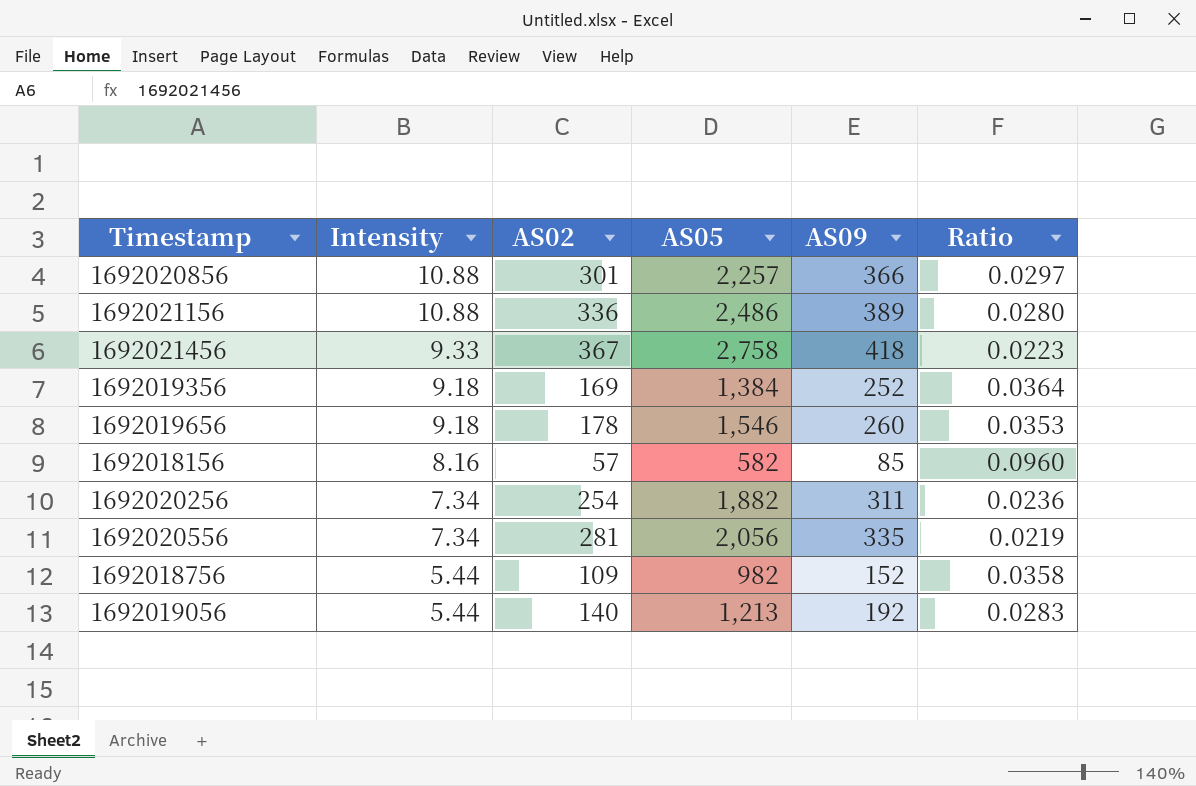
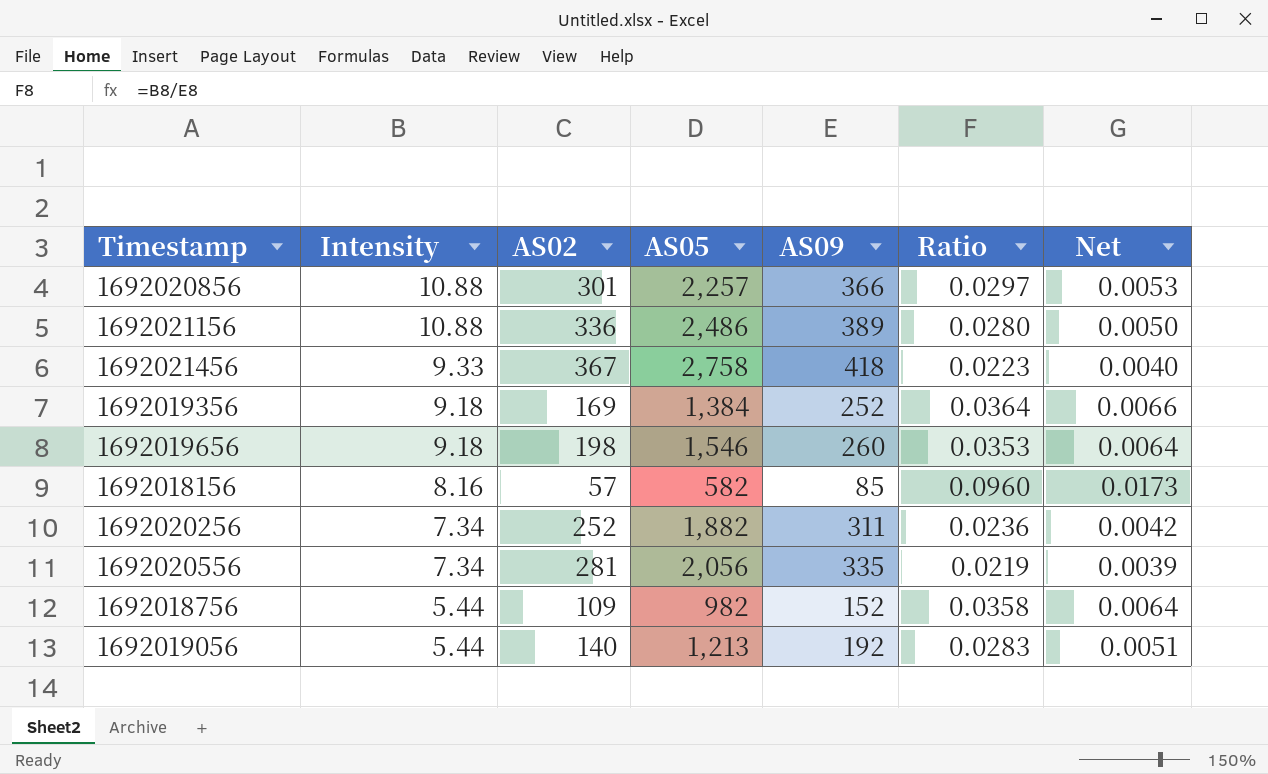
column Net | formula: none -> [Ratio] * 0.18
1692019656 | AS02: 178 -> 198
1692020256 | AS02: 254 -> 252

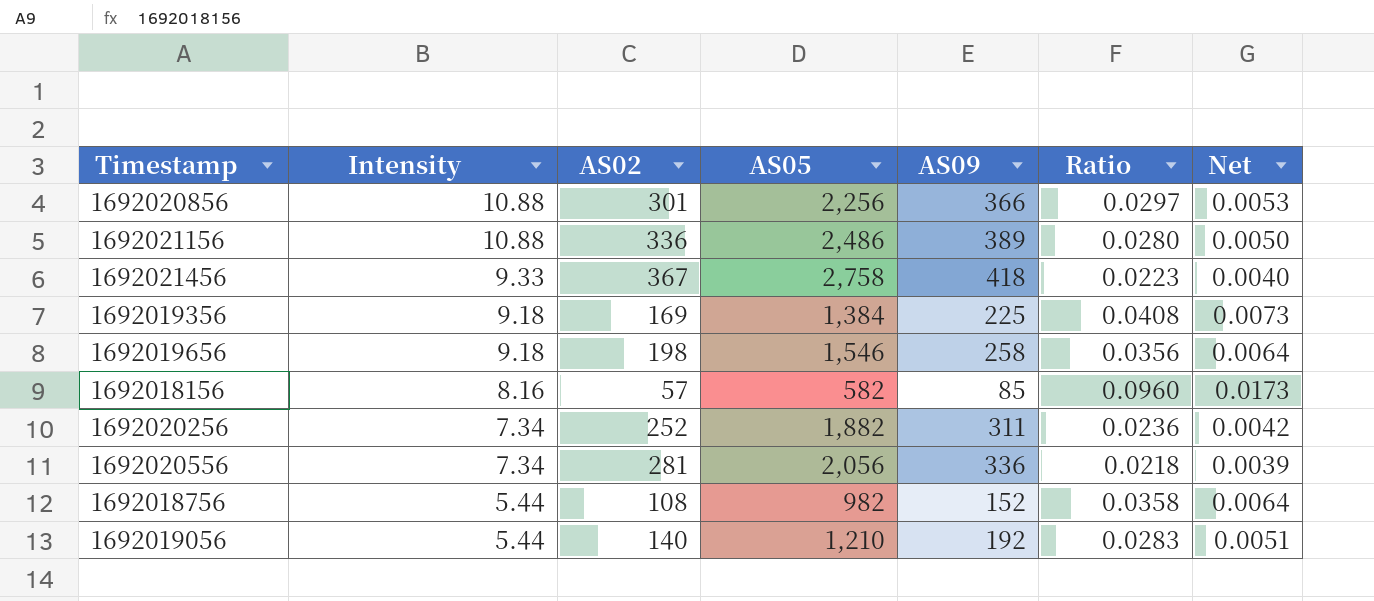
1692020856 | AS05: 2,257 -> 2,256
1692019356 | AS09: 252 -> 225
1692019356 | Ratio: 0.0364 -> 0.0408
1692019356 | Net: 0.0066 -> 0.0073
1692019656 | AS09: 260 -> 258
1692019656 | Ratio: 0.0353 -> 0.0356
1692020556 | AS09: 335 -> 336
1692020556 | Ratio: 0.0219 -> 0.0218
1692018756 | AS02: 109 -> 108
1692019056 | AS05: 1,213 -> 1,210

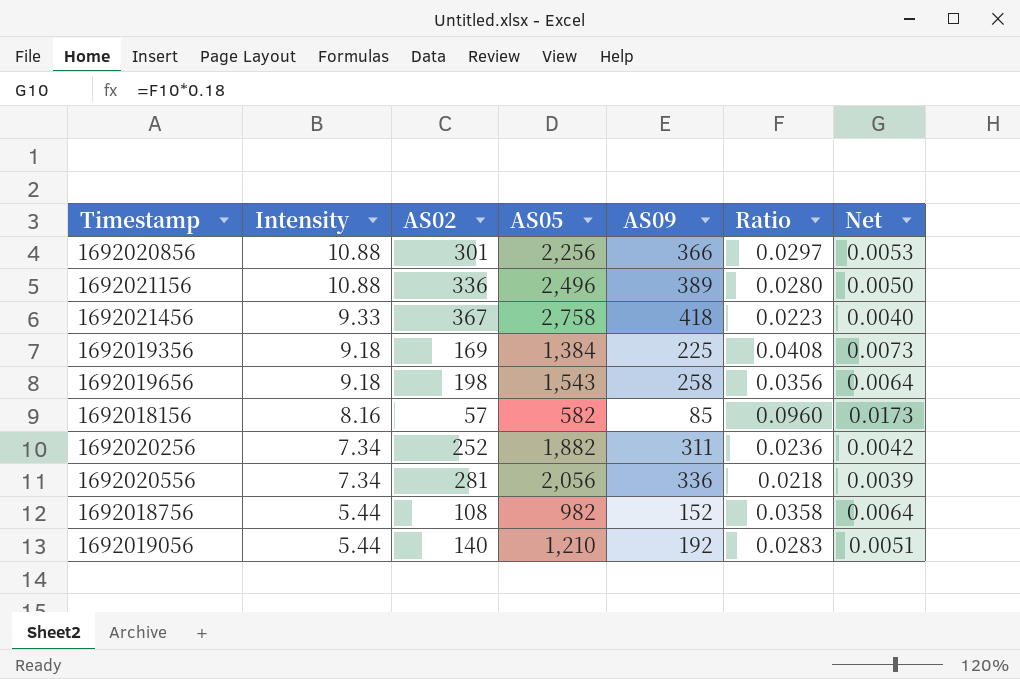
1692021156 | AS05: 2,486 -> 2,496
1692019656 | AS05: 1,546 -> 1,543

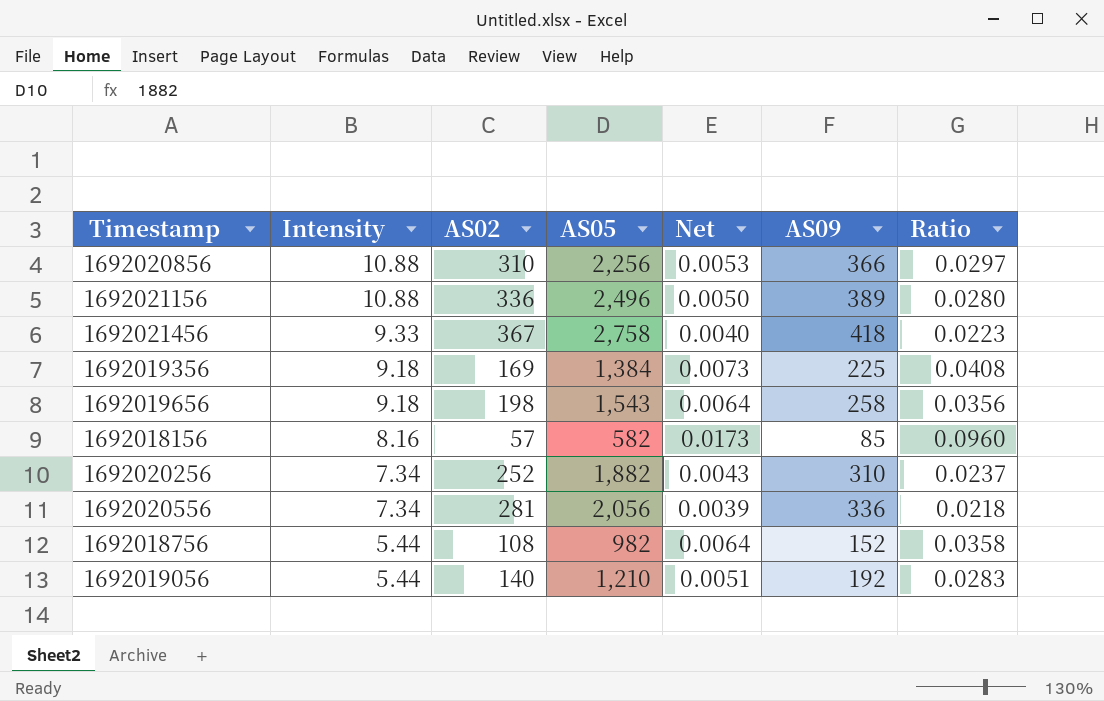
column Net | position: 7 -> 5
1692020856 | AS02: 301 -> 310
1692020256 | Net: 0.0042 -> 0.0043
1692020256 | AS09: 311 -> 310
1692020256 | Ratio: 0.0236 -> 0.0237

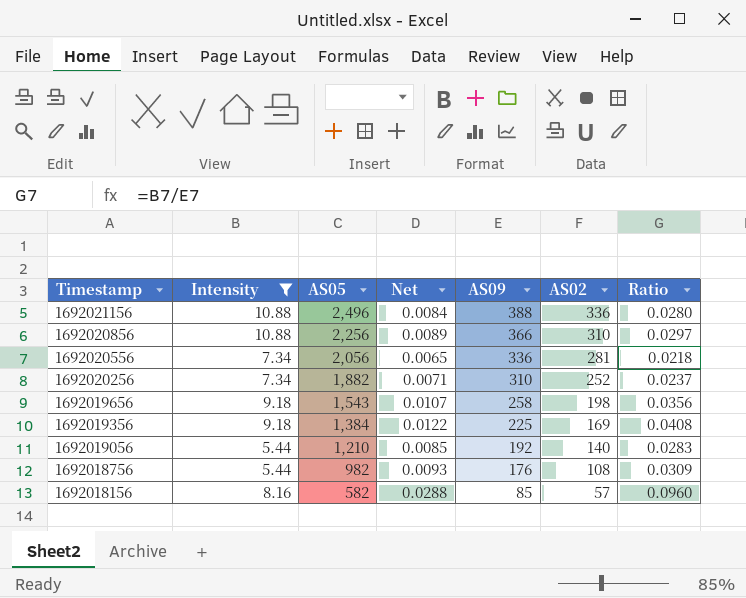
filter: none -> Intensity != 9.33
row order: Intensity descending -> Timestamp descending
column Net | formula: [Ratio] * 0.18 -> [Ratio] * 0.3
column AS02 | position: 3 -> 6
1692021156 | AS09: 389 -> 388
1692018756 | AS09: 152 -> 176
1692018756 | Ratio: 0.0358 -> 0.0309

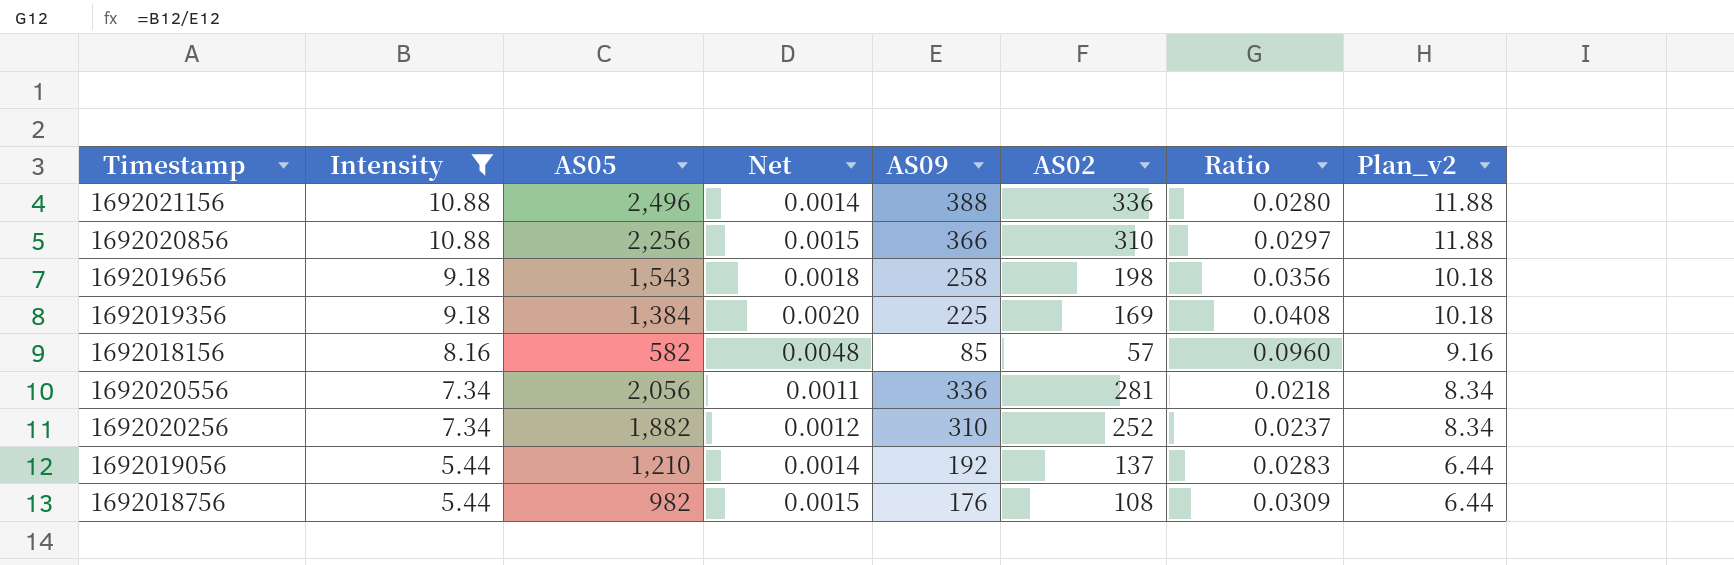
row order: Timestamp descending -> Intensity descending
column Net | formula: [Ratio] * 0.3 -> [Ratio] * 0.05
column Plan_v2 | formula: none -> [Intensity] + 1
1692019056 | AS02: 140 -> 137

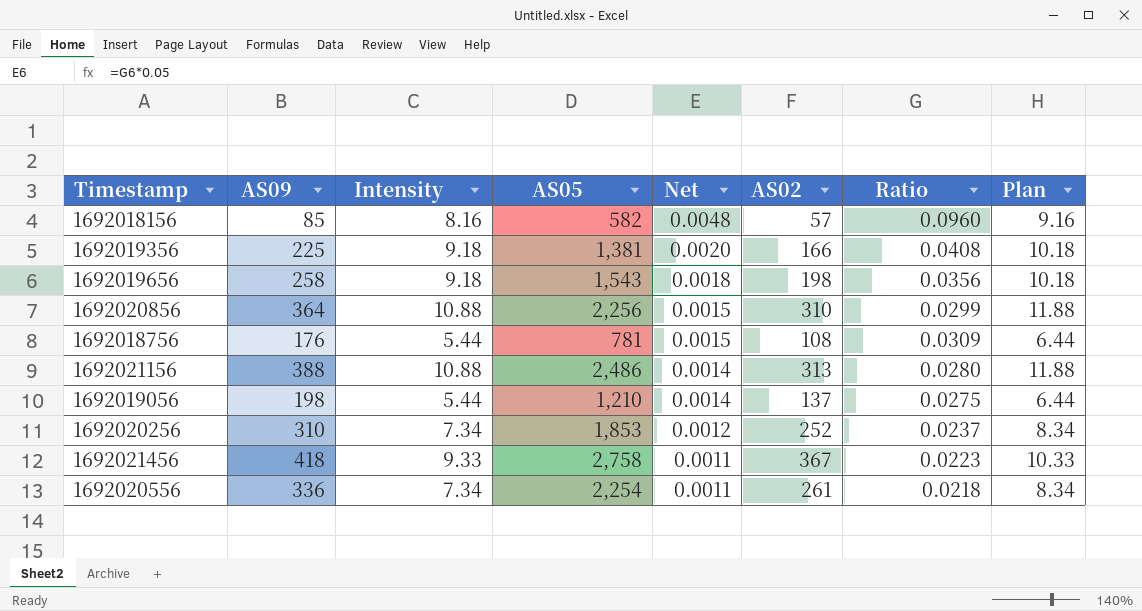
filter: Intensity != 9.33 -> none
row order: Intensity descending -> Net descending
column AS09 | position: 5 -> 2
column name: Plan_v2 -> Plan
1692019356 | AS05: 1,384 -> 1,381
1692019356 | AS02: 169 -> 166
1692020856 | AS09: 366 -> 364
1692020856 | Ratio: 0.0297 -> 0.0299
1692018756 | AS05: 982 -> 781
1692021156 | AS05: 2,496 -> 2,486
1692021156 | AS02: 336 -> 313
1692019056 | AS09: 192 -> 198
1692019056 | Ratio: 0.0283 -> 0.0275
1692020256 | AS05: 1,882 -> 1,853
1692020556 | AS05: 2,056 -> 2,254
1692020556 | AS02: 281 -> 261

